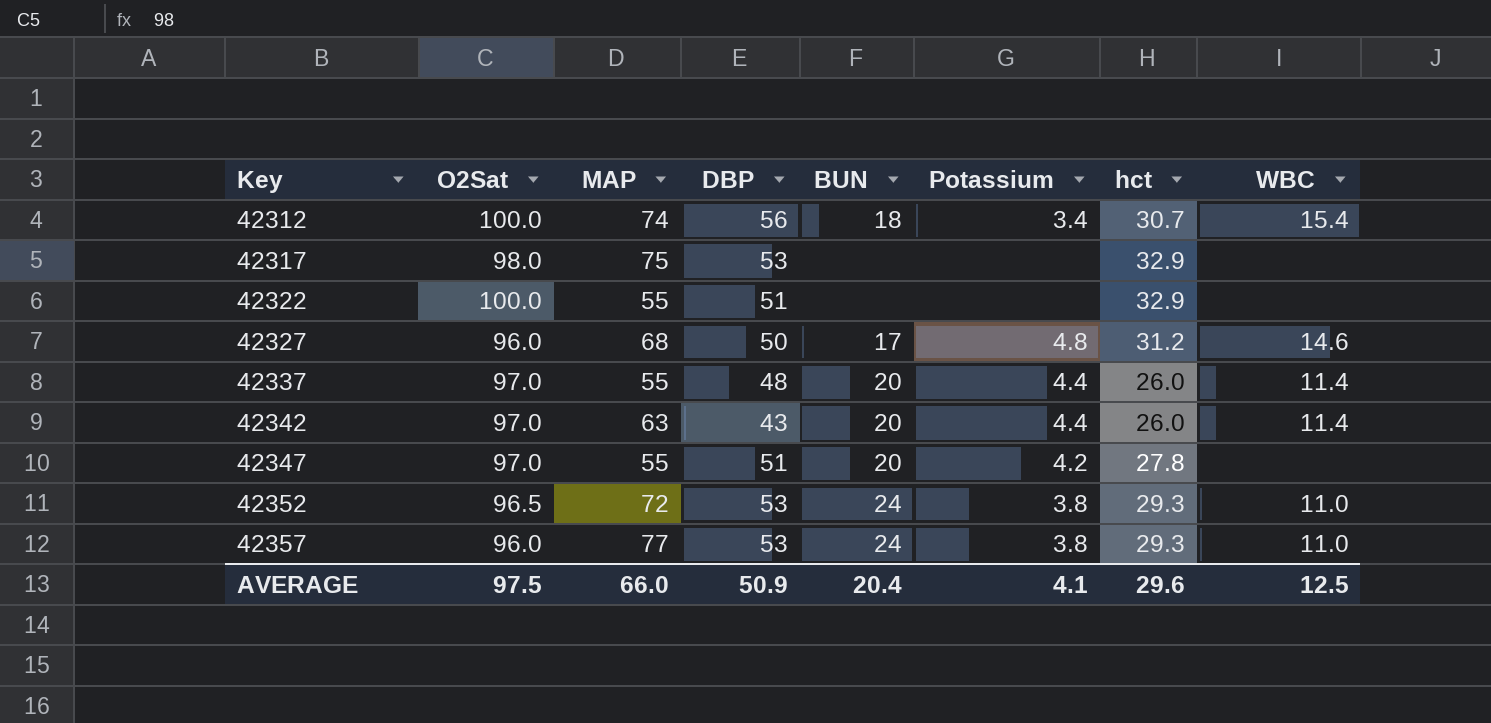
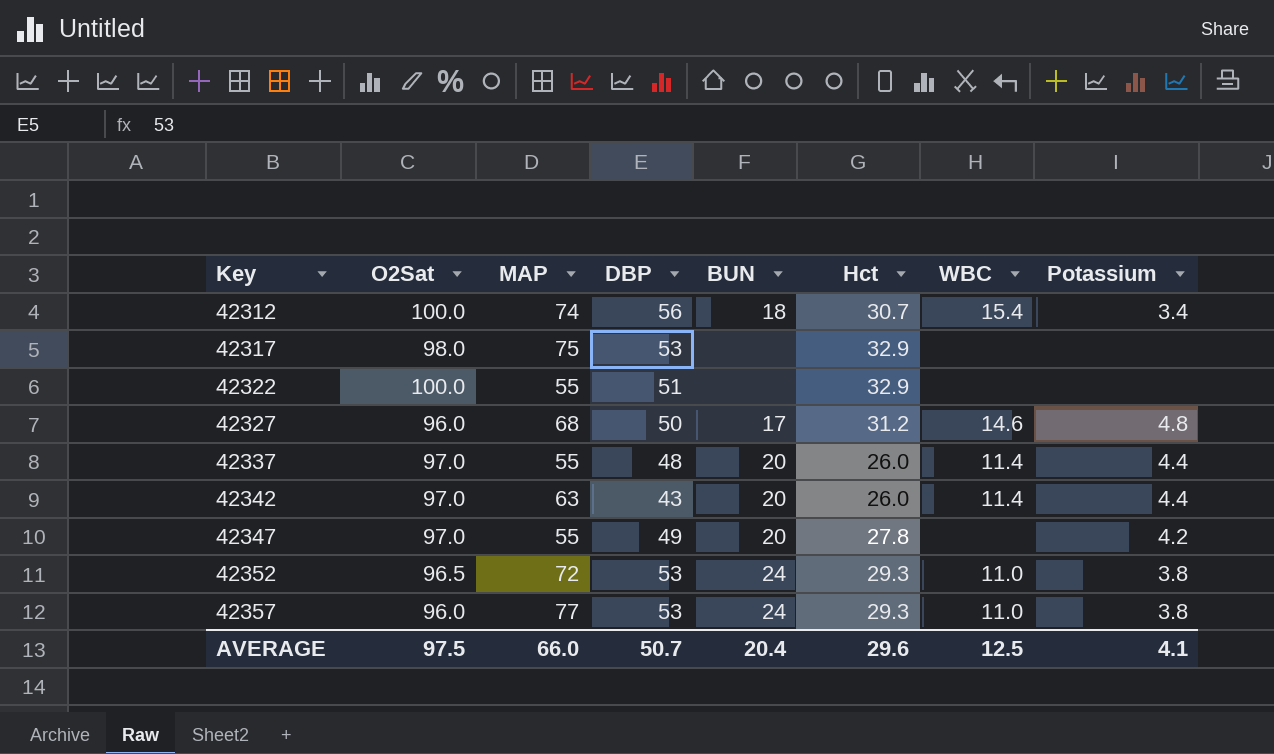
column name: hct -> Hct
column Potassium | position: 6 -> 8
42347 | DBP: 51 -> 49
AVERAGE | DBP: 50.9 -> 50.7

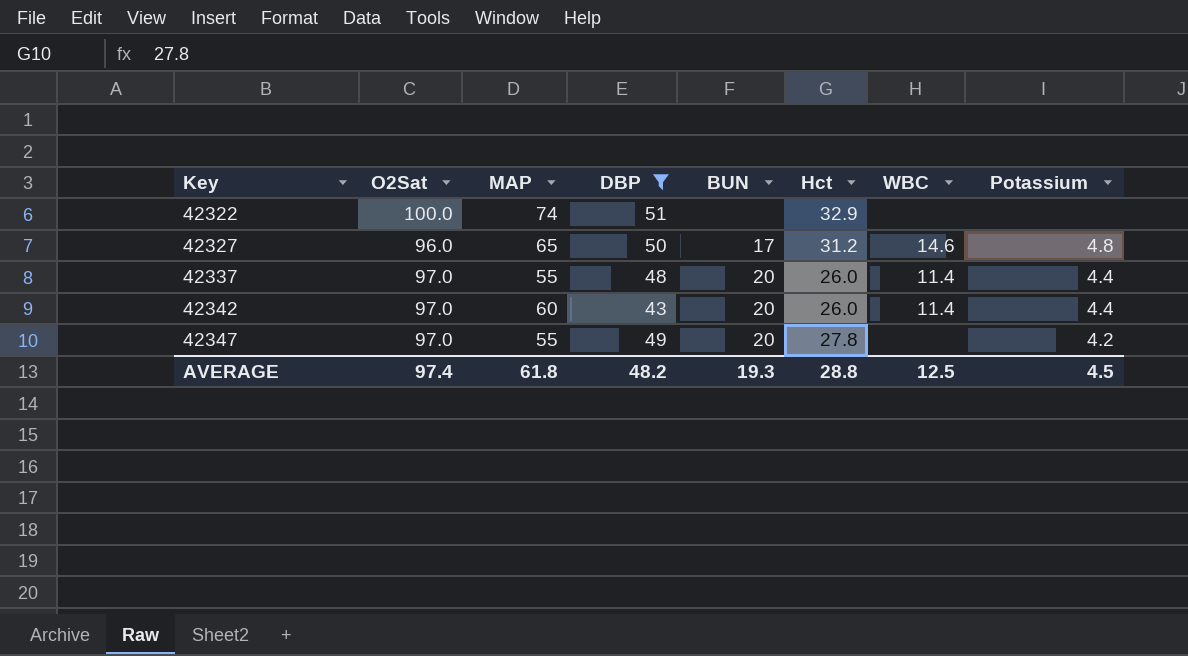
filter: none -> DBP <= 51
42322 | MAP: 55 -> 74
42327 | MAP: 68 -> 65
42342 | MAP: 63 -> 60
AVERAGE | O2Sat: 97.5 -> 97.4
AVERAGE | MAP: 66.0 -> 61.8
AVERAGE | DBP: 50.7 -> 48.2
AVERAGE | BUN: 20.4 -> 19.3
AVERAGE | Hct: 29.6 -> 28.8
AVERAGE | Potassium: 4.1 -> 4.5

